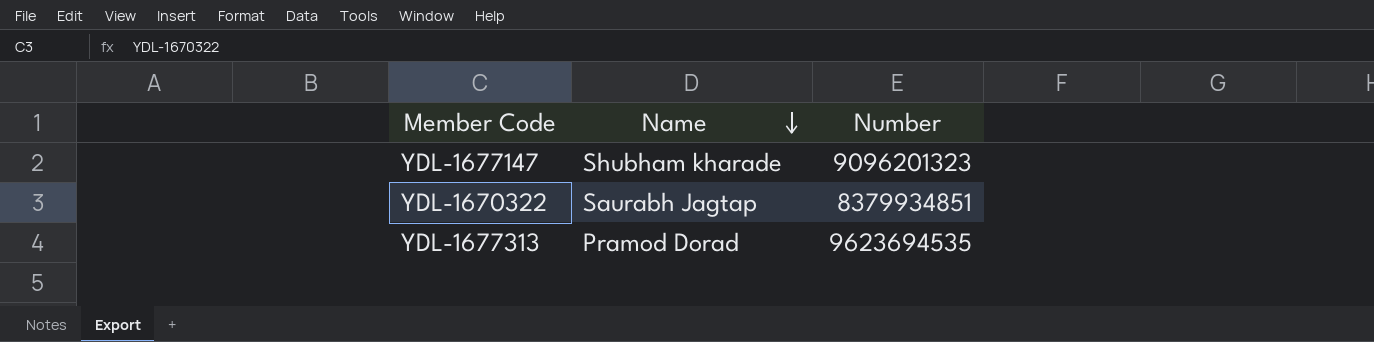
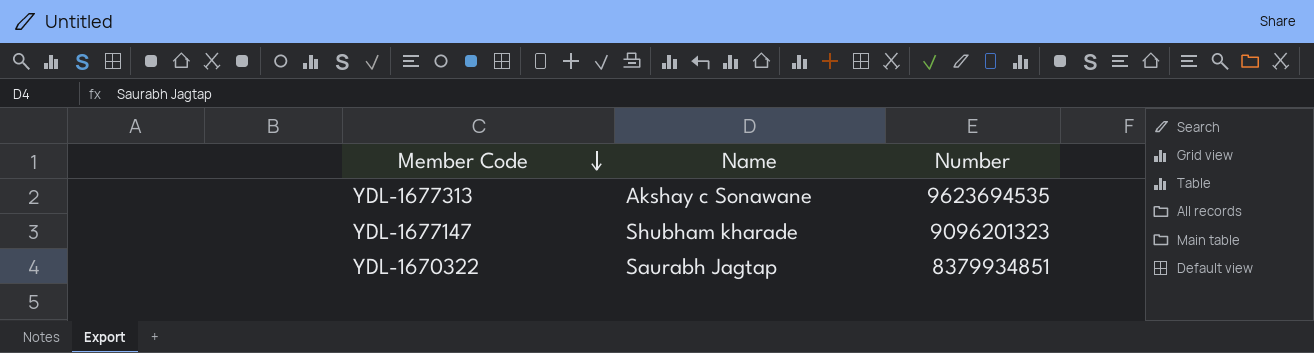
row order: Name descending -> Member Code descending
YDL-1677313 | Name: Pramod Dorad -> Akshay c Sonawane

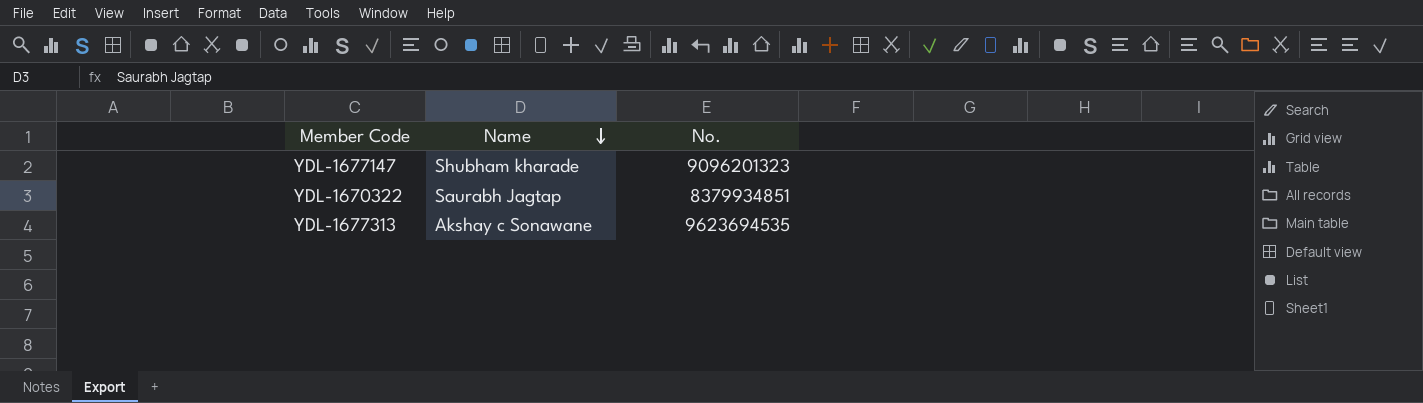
row order: Member Code descending -> Name descending
column name: Number -> No.

